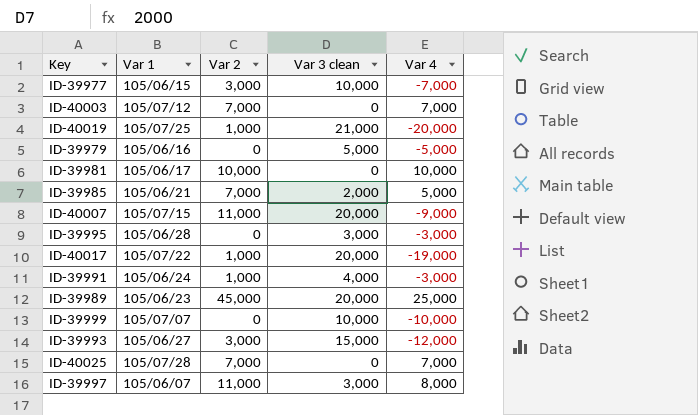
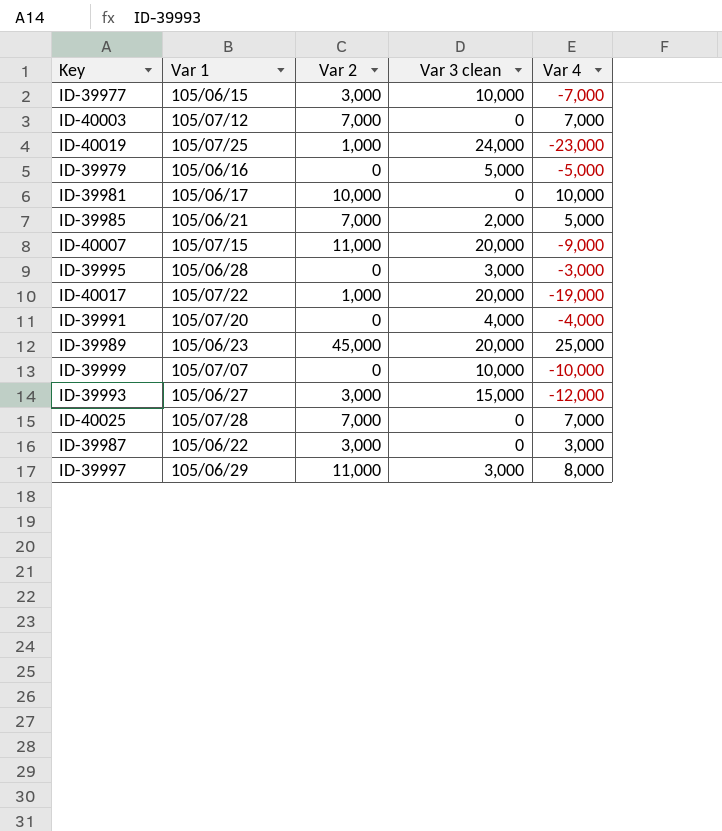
ID-40019 | Var 3 clean: 21,000 -> 24,000
ID-40019 | Var 4: -20,000 -> -23,000
ID-39991 | Var 1: 105/06/24 -> 105/07/20
ID-39991 | Var 2: 1,000 -> 0
ID-39991 | Var 4: -3,000 -> -4,000
row ID-39987: none -> 105/06/22 | 3,000 | 0 | 3,000
ID-39997 | Var 1: 105/06/07 -> 105/06/29

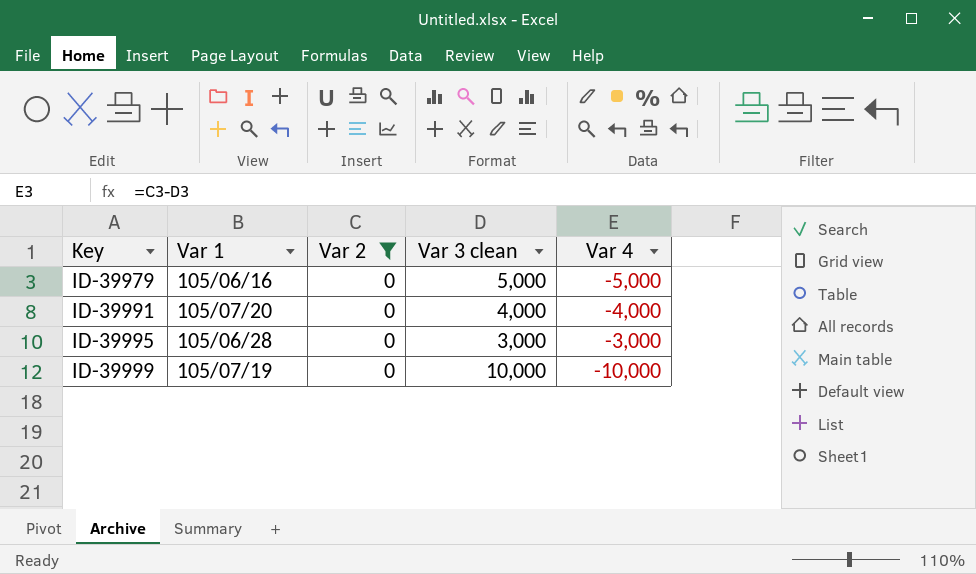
filter: none -> Var 2 = 0
row order: none -> Key ascending
ID-39999 | Var 1: 105/07/07 -> 105/07/19

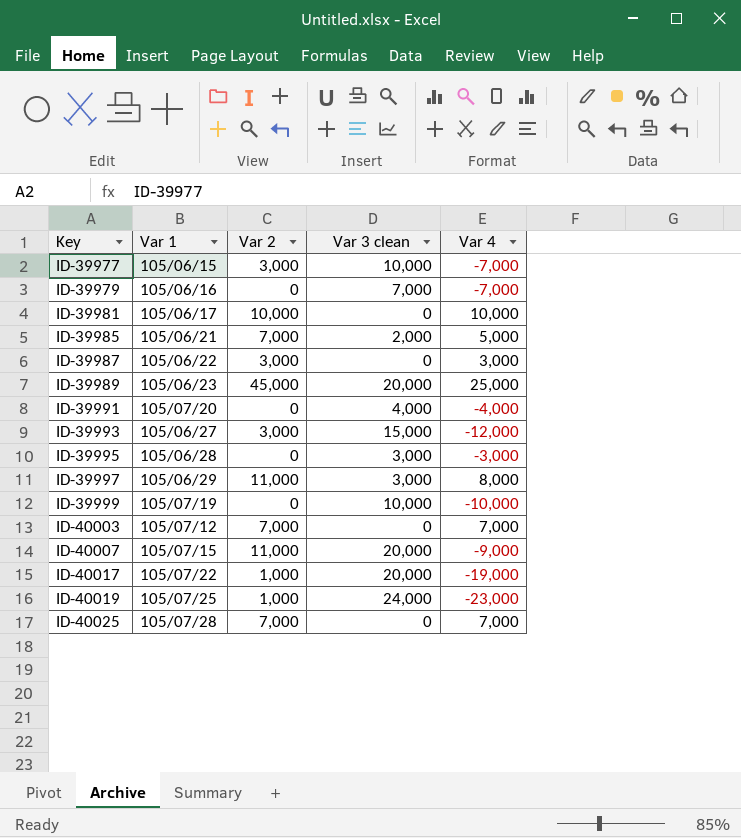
filter: Var 2 = 0 -> none
ID-39979 | Var 3 clean: 5,000 -> 7,000
ID-39979 | Var 4: -5,000 -> -7,000

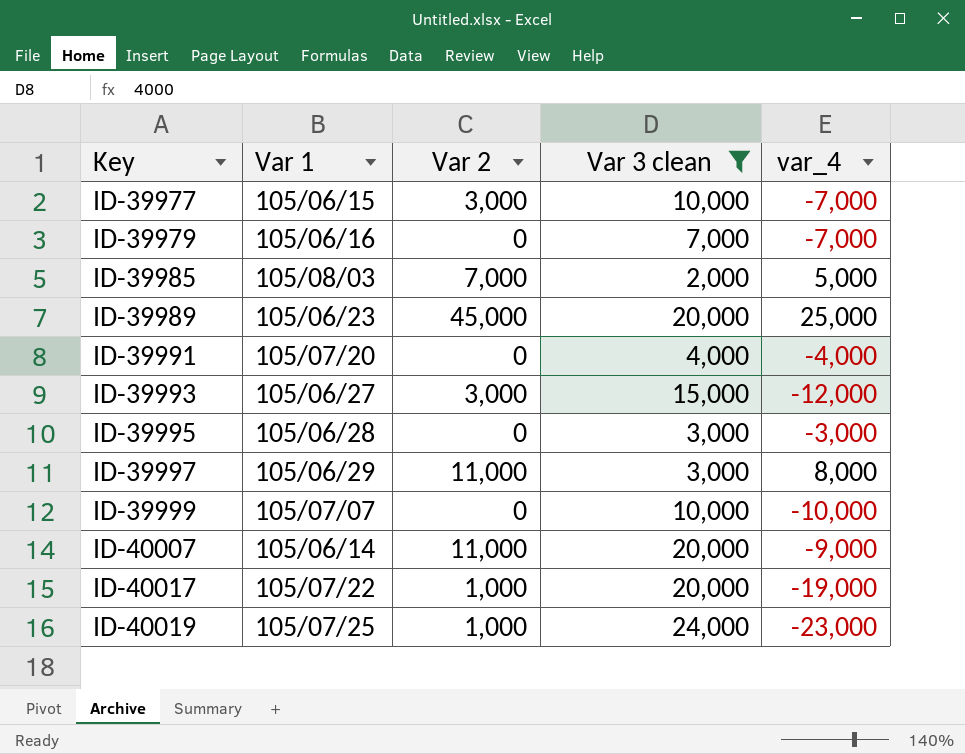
filter: none -> Var 3 clean != 0
column name: Var 4 -> var_4
ID-39985 | Var 1: 105/06/21 -> 105/08/03
ID-39999 | Var 1: 105/07/19 -> 105/07/07
ID-40007 | Var 1: 105/07/15 -> 105/06/14

